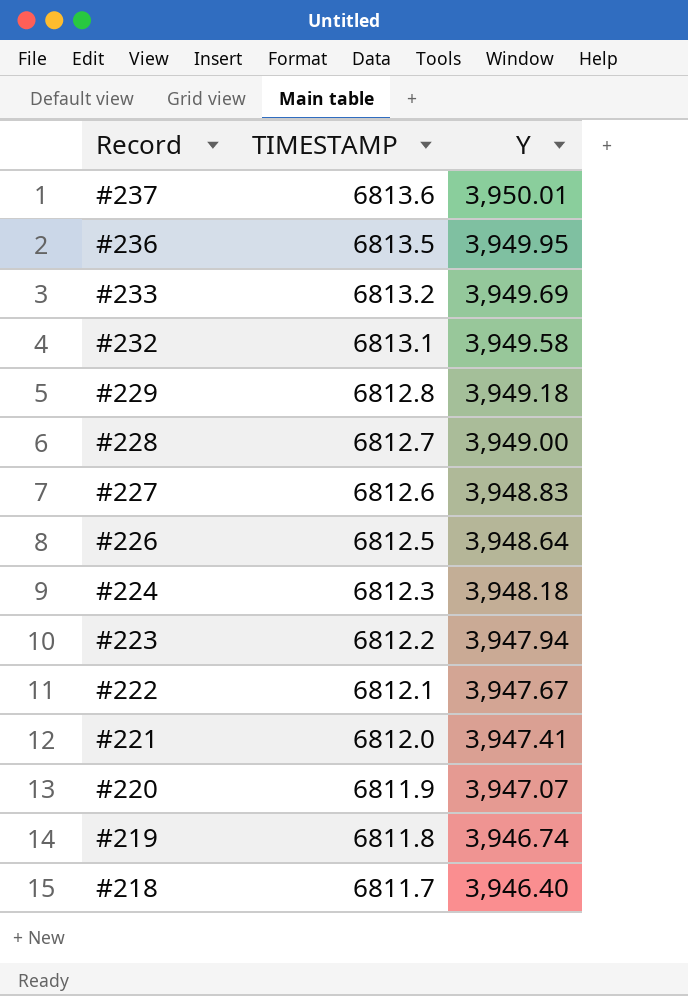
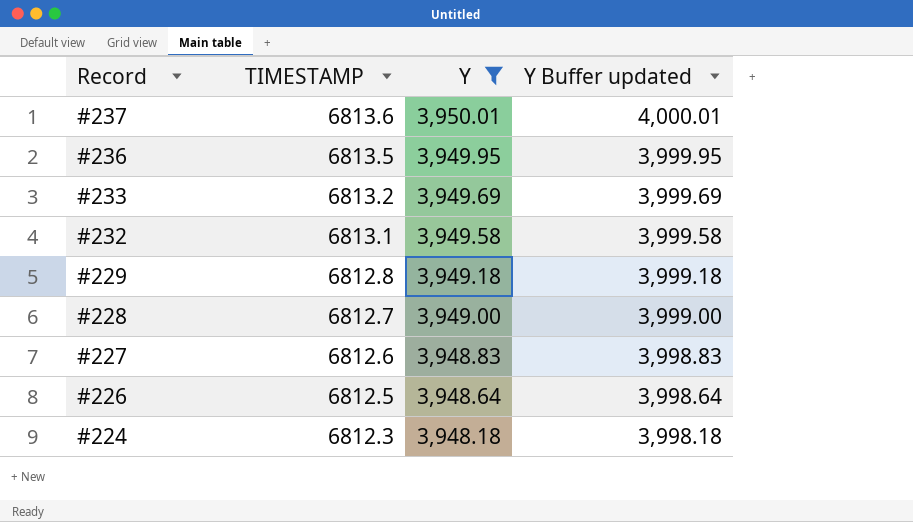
filter: none -> Y >= 3,948.18
column Y Buffer updated | formula: none -> [Y] + 50

